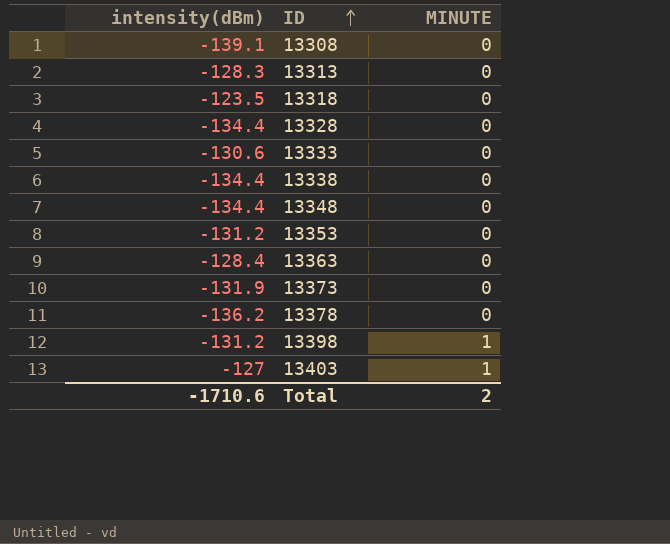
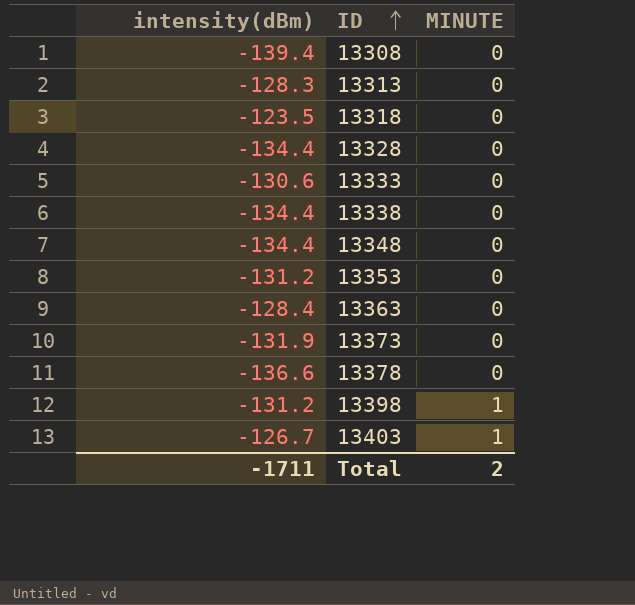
13308 | intensity(dBm): -139.1 -> -139.4
13378 | intensity(dBm): -136.2 -> -136.6
13403 | intensity(dBm): -127 -> -126.7
Total | intensity(dBm): -1710.6 -> -1711

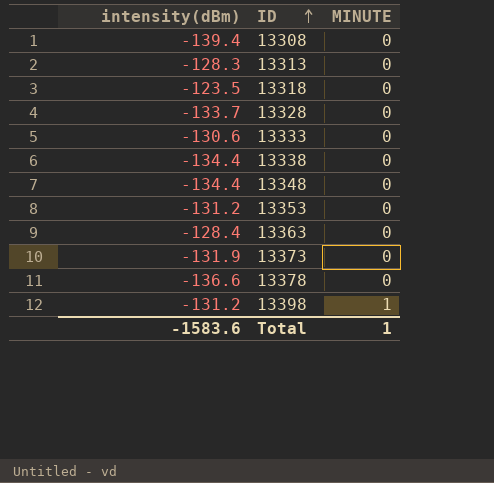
row 13403: -126.7 | 1 -> none
13328 | intensity(dBm): -134.4 -> -133.7
Total | intensity(dBm): -1711 -> -1583.6
Total | MINUTE: 2 -> 1

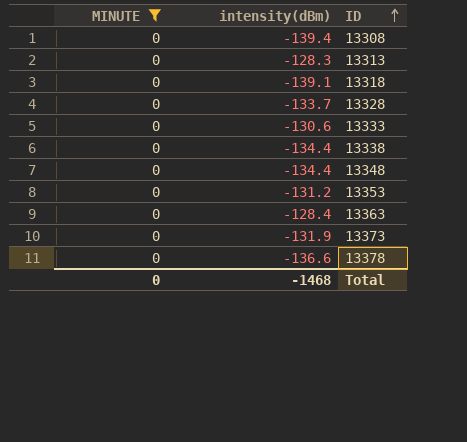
filter: none -> MINUTE = 0
column MINUTE | position: 3 -> 1
13318 | intensity(dBm): -123.5 -> -139.1
Total | MINUTE: 1 -> 0
Total | intensity(dBm): -1583.6 -> -1468

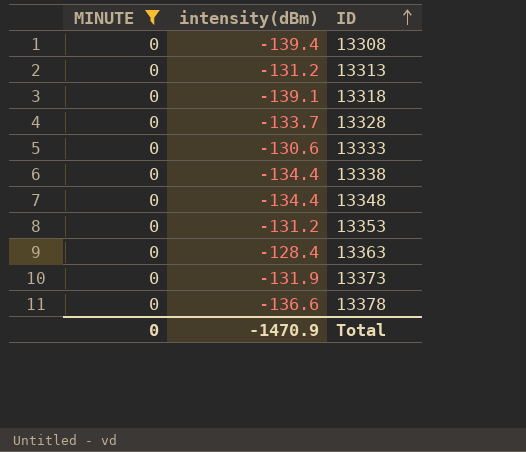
13313 | intensity(dBm): -128.3 -> -131.2
Total | intensity(dBm): -1468 -> -1470.9

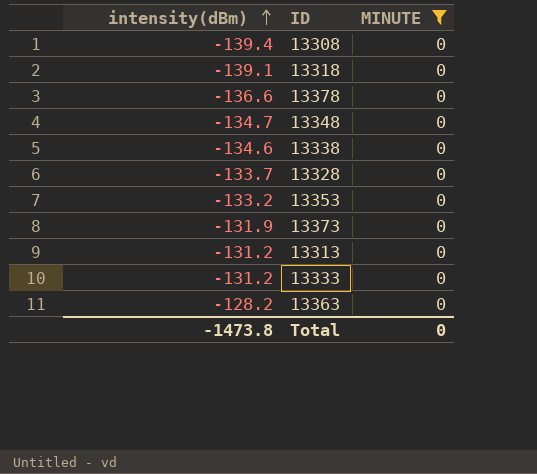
row order: ID ascending -> intensity(dBm) ascending
column MINUTE | position: 1 -> 3
13348 | intensity(dBm): -134.4 -> -134.7
13338 | intensity(dBm): -134.4 -> -134.6
13353 | intensity(dBm): -131.2 -> -133.2
13333 | intensity(dBm): -130.6 -> -131.2
13363 | intensity(dBm): -128.4 -> -128.2
Total | intensity(dBm): -1470.9 -> -1473.8

